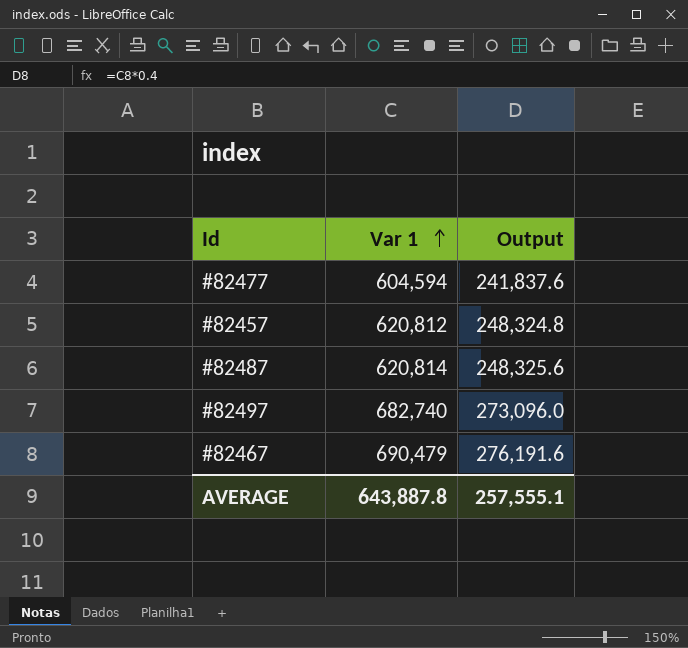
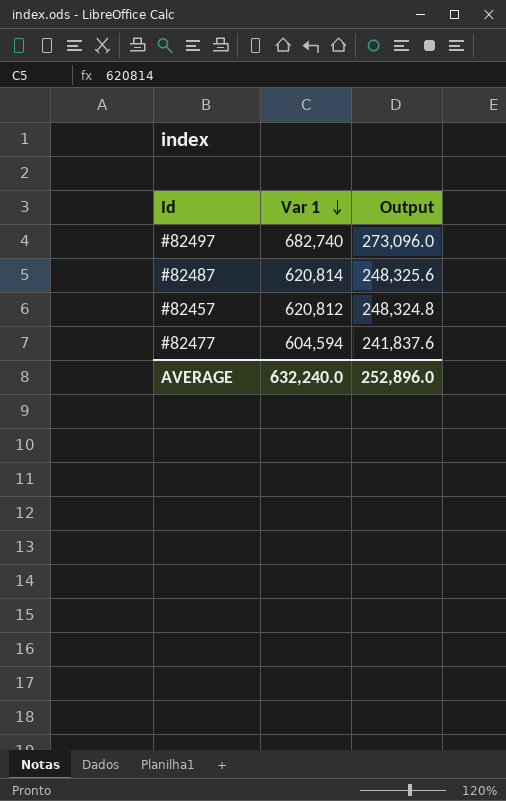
row order: Var 1 ascending -> Var 1 descending
row #82467: 690,479 | 276,191.6 -> none
AVERAGE | Var 1: 643,887.8 -> 632,240.0
AVERAGE | Output: 257,555.1 -> 252,896.0

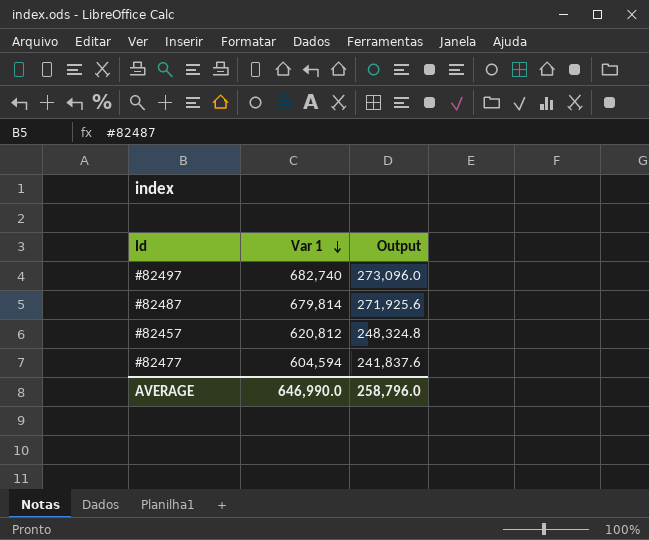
#82487 | Var 1: 620,814 -> 679,814
#82487 | Output: 248,325.6 -> 271,925.6
AVERAGE | Var 1: 632,240.0 -> 646,990.0
AVERAGE | Output: 252,896.0 -> 258,796.0

